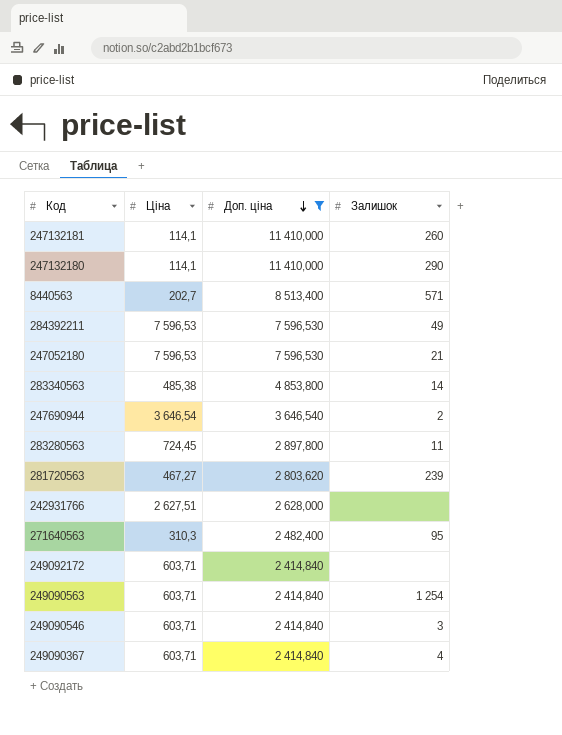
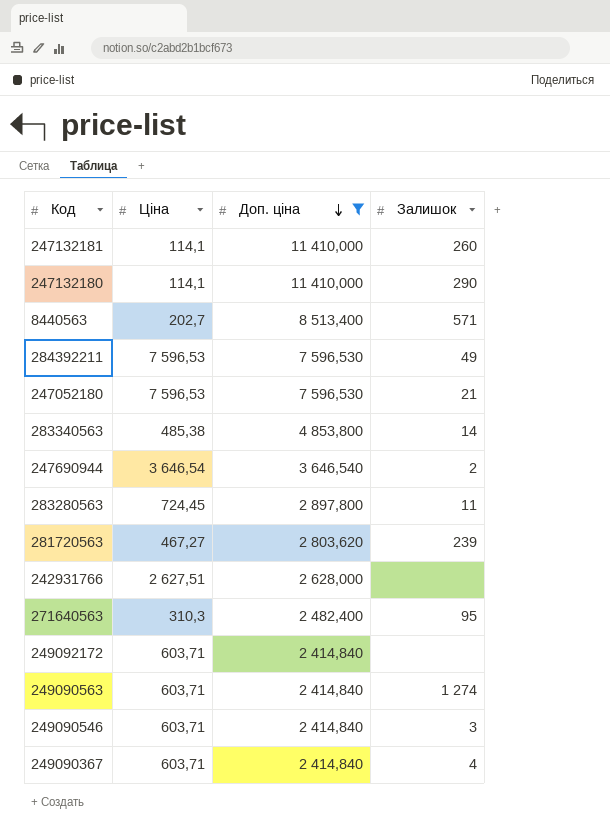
249090563 | Залишок: 1 254 -> 1 274

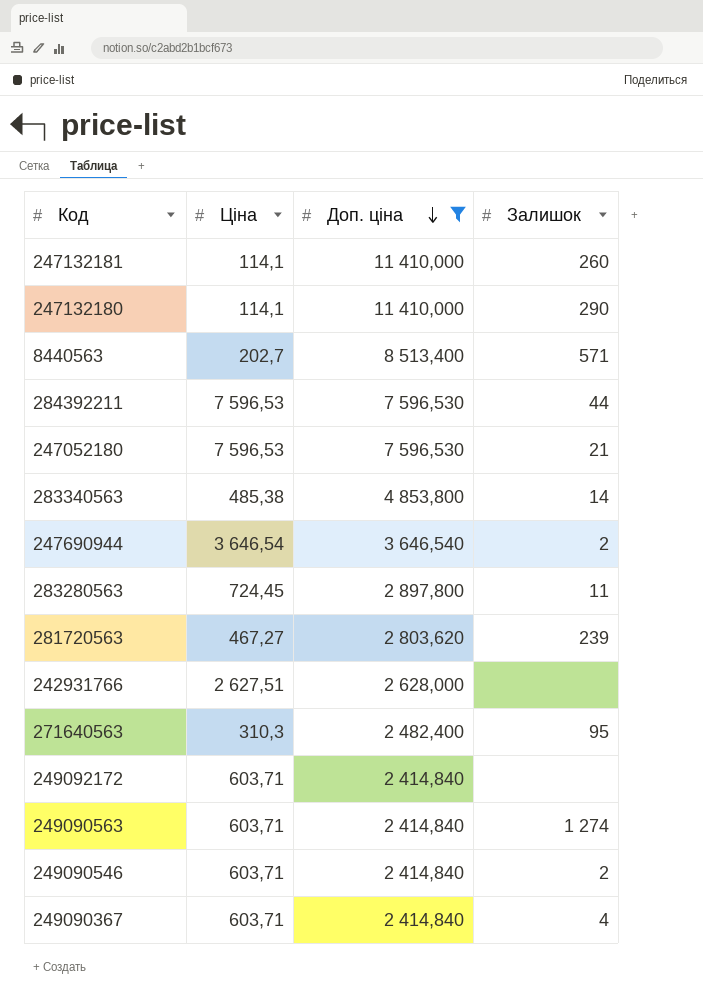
284392211 | Залишок: 49 -> 44
249090546 | Залишок: 3 -> 2

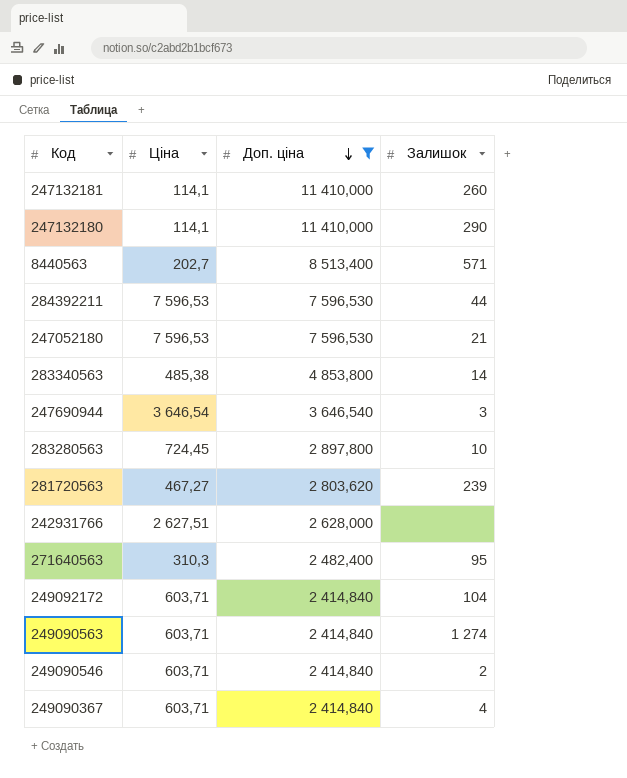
247690944 | Залишок: 2 -> 3
283280563 | Залишок: 11 -> 10
249092172 | Залишок: none -> 104

